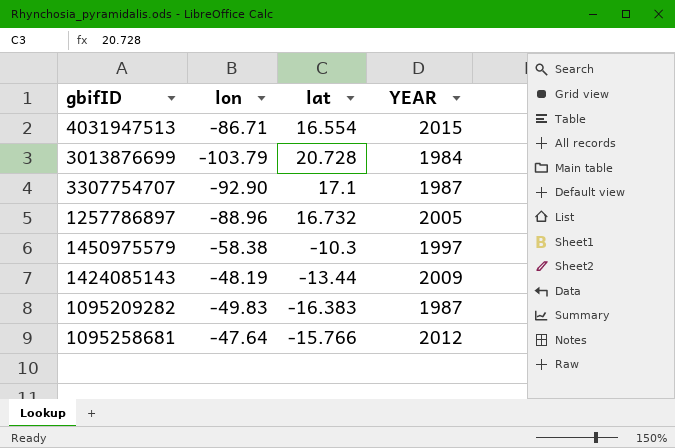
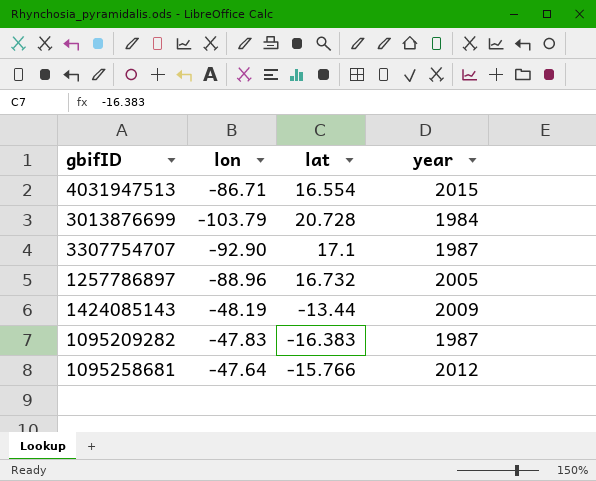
column name: YEAR -> year
row 1450975579: -58.38 | -10.3 | 1997 -> none
1095209282 | lon: -49.83 -> -47.83

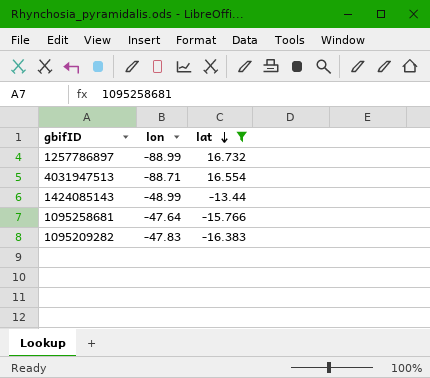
filter: none -> lat <= 16.732
row order: none -> lat descending
column year | position: 4 -> none
1257786897 | lon: -88.96 -> -88.99
4031947513 | lon: -86.71 -> -88.71
1424085143 | lon: -48.19 -> -48.99

